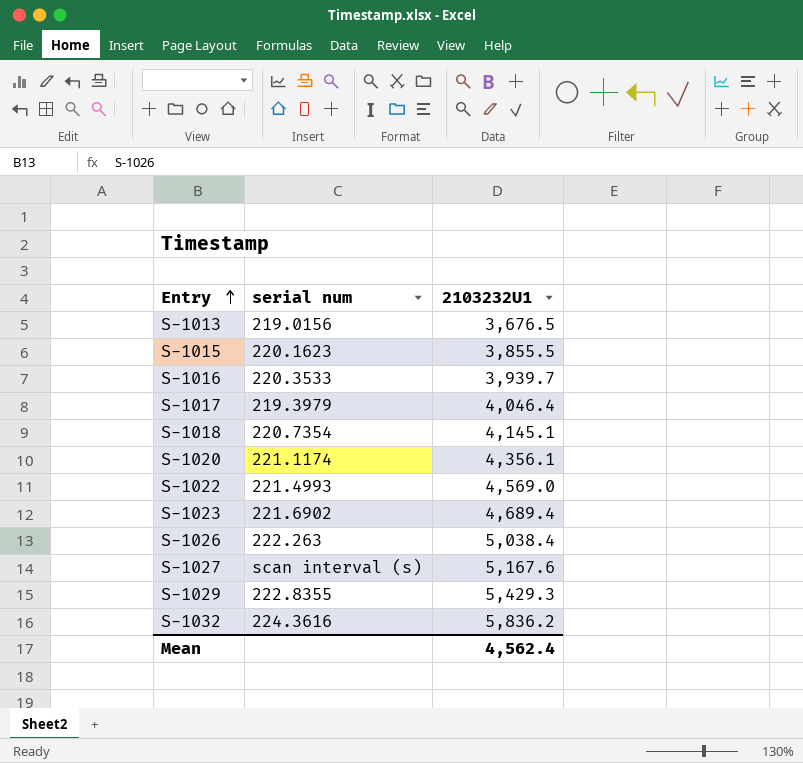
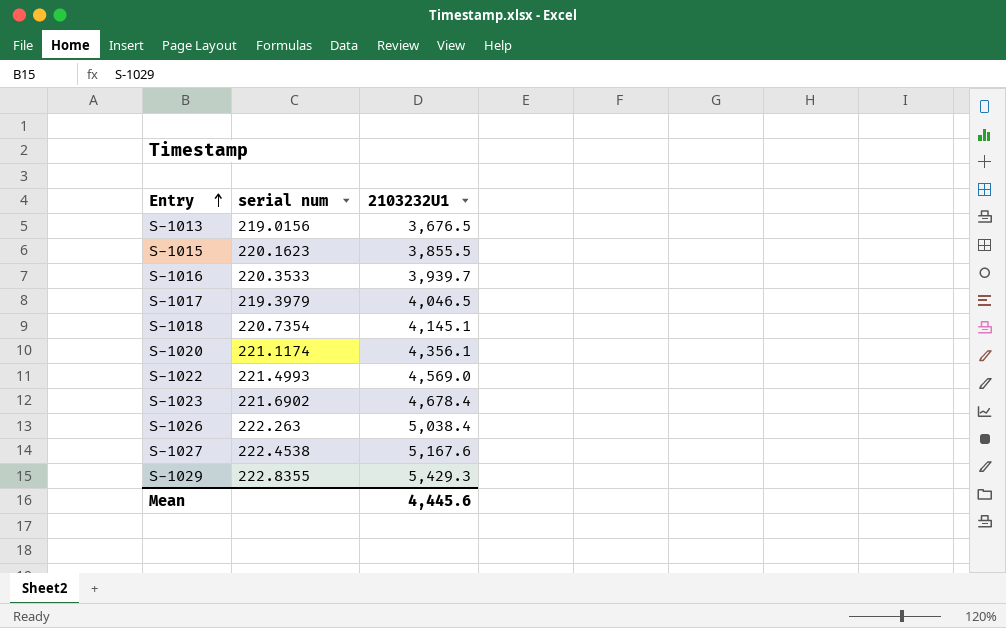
row S-1032: 224.3616 | 5,836.2 -> none
S-1017 | 2103232U1: 4,046.4 -> 4,046.5
S-1023 | 2103232U1: 4,689.4 -> 4,678.4
S-1027 | serial num: scan interval (s) -> 222.4538
Mean | 2103232U1: 4,562.4 -> 4,445.6

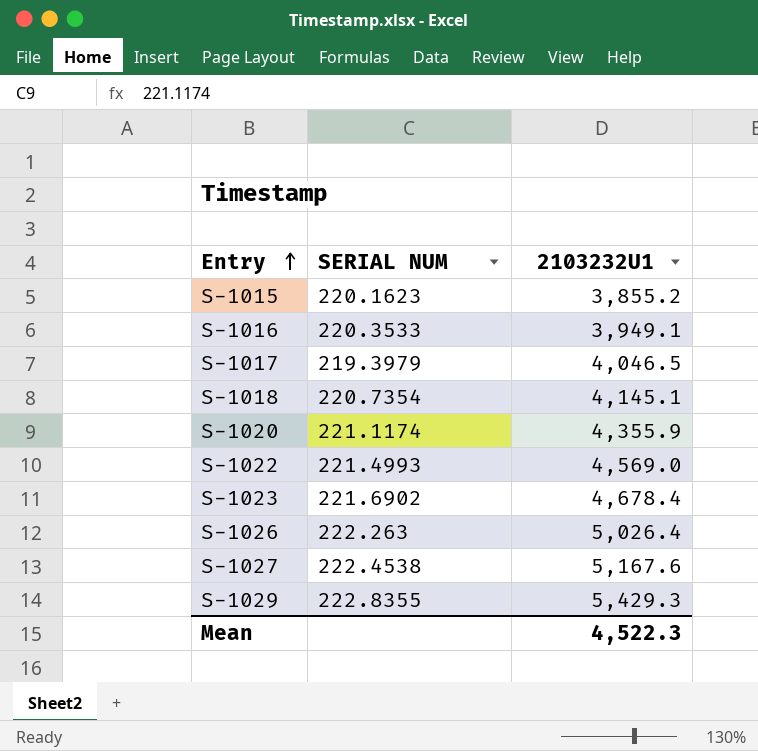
column name: serial num -> SERIAL NUM
row S-1013: 219.0156 | 3,676.5 -> none
S-1015 | 2103232U1: 3,855.5 -> 3,855.2
S-1016 | 2103232U1: 3,939.7 -> 3,949.1
S-1020 | 2103232U1: 4,356.1 -> 4,355.9
S-1026 | 2103232U1: 5,038.4 -> 5,026.4
Mean | 2103232U1: 4,445.6 -> 4,522.3

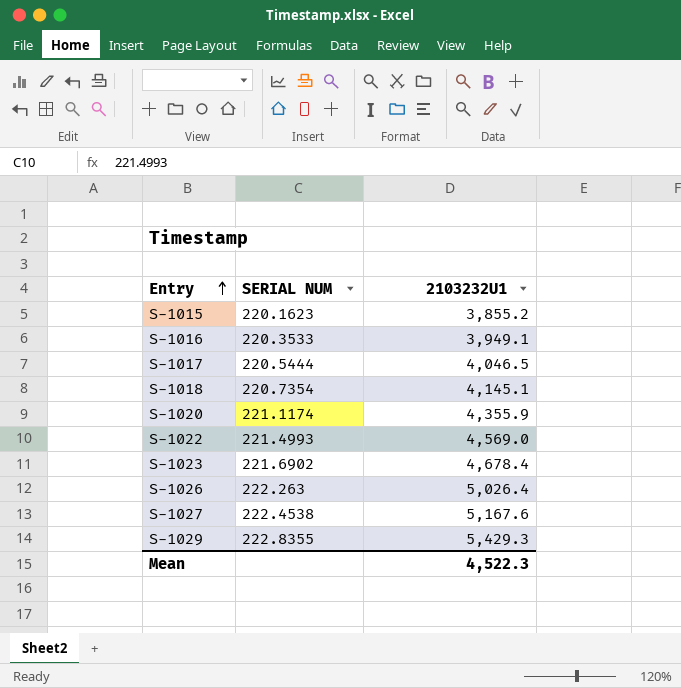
S-1017 | SERIAL NUM: 219.3979 -> 220.5444

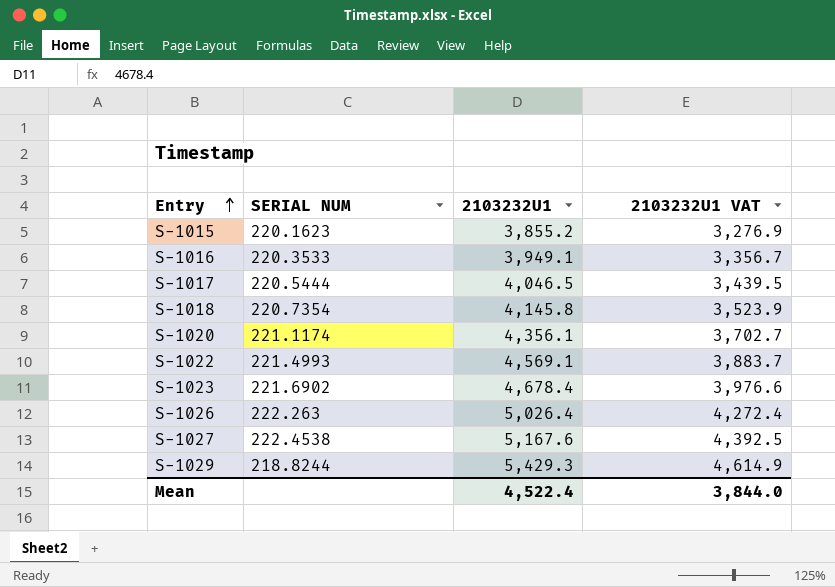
column 2103232U1 VAT | formula: none -> [2103232U1] * 0.85
S-1018 | 2103232U1: 4,145.1 -> 4,145.8
S-1020 | 2103232U1: 4,355.9 -> 4,356.1
S-1022 | 2103232U1: 4,569.0 -> 4,569.1
S-1029 | SERIAL NUM: 222.8355 -> 218.8244
Mean | 2103232U1: 4,522.3 -> 4,522.4

